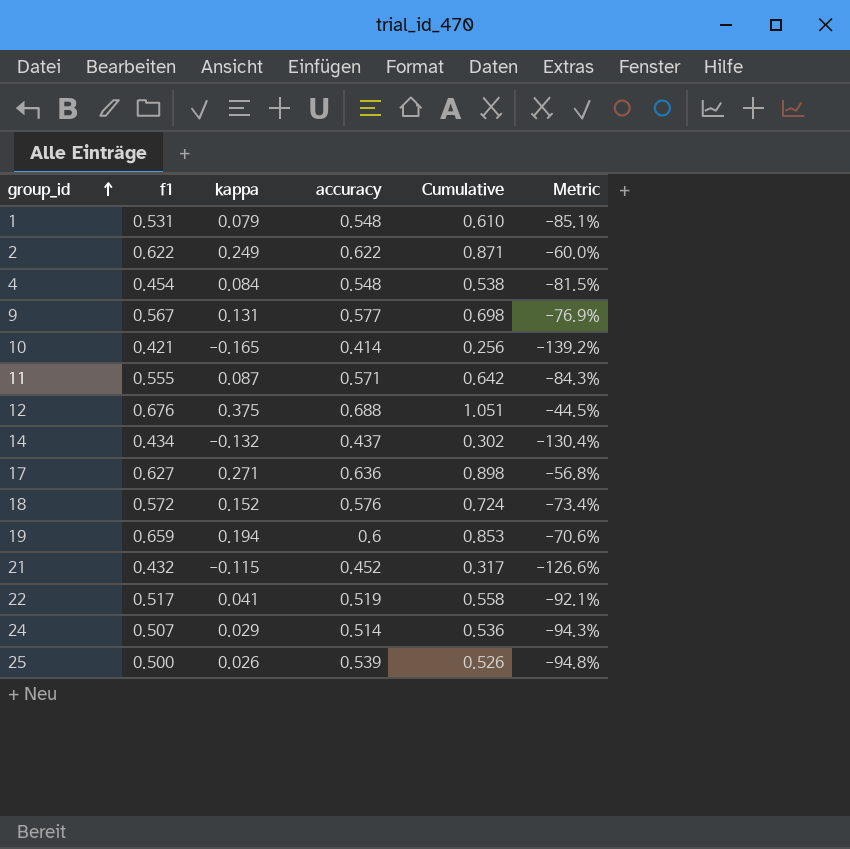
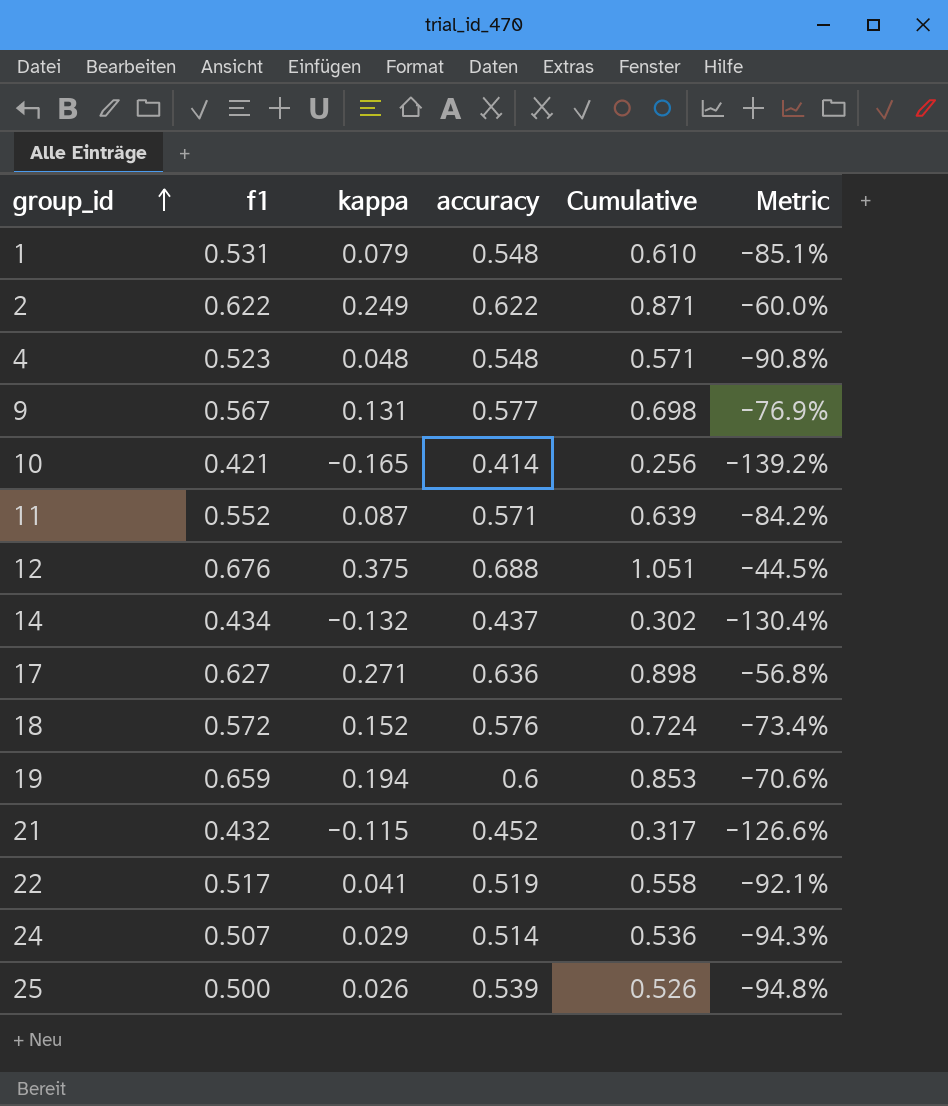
4 | f1: 0.454 -> 0.523
4 | kappa: 0.084 -> 0.048
4 | Cumulative: 0.538 -> 0.571
4 | Metric: -81.5% -> -90.8%
11 | f1: 0.555 -> 0.552
11 | Cumulative: 0.642 -> 0.639
11 | Metric: -84.3% -> -84.2%

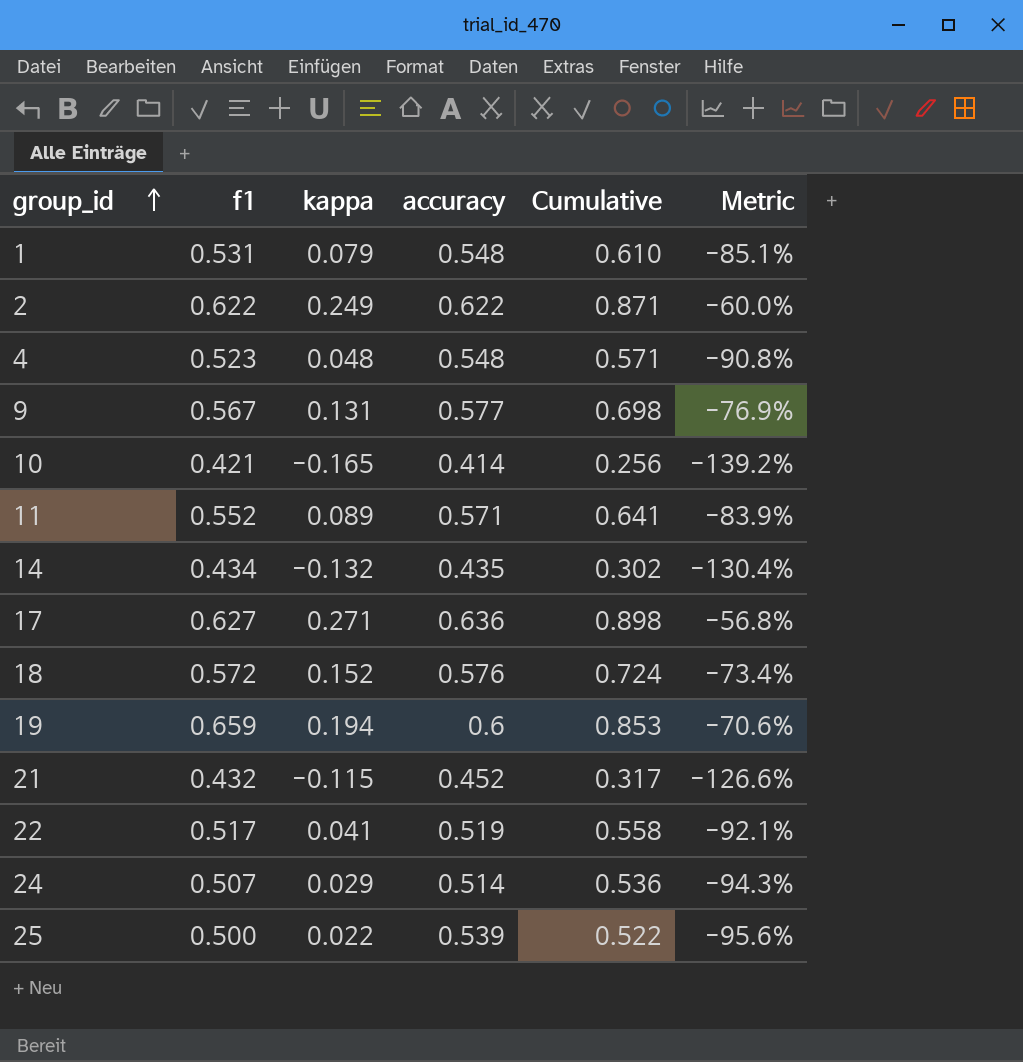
row 12: 0.676 | 0.375 | 0.688 | 1.051 | -44.5% -> none
11 | kappa: 0.087 -> 0.089
11 | Cumulative: 0.639 -> 0.641
11 | Metric: -84.2% -> -83.9%
14 | accuracy: 0.437 -> 0.435
25 | kappa: 0.026 -> 0.022
25 | Cumulative: 0.526 -> 0.522
25 | Metric: -94.8% -> -95.6%

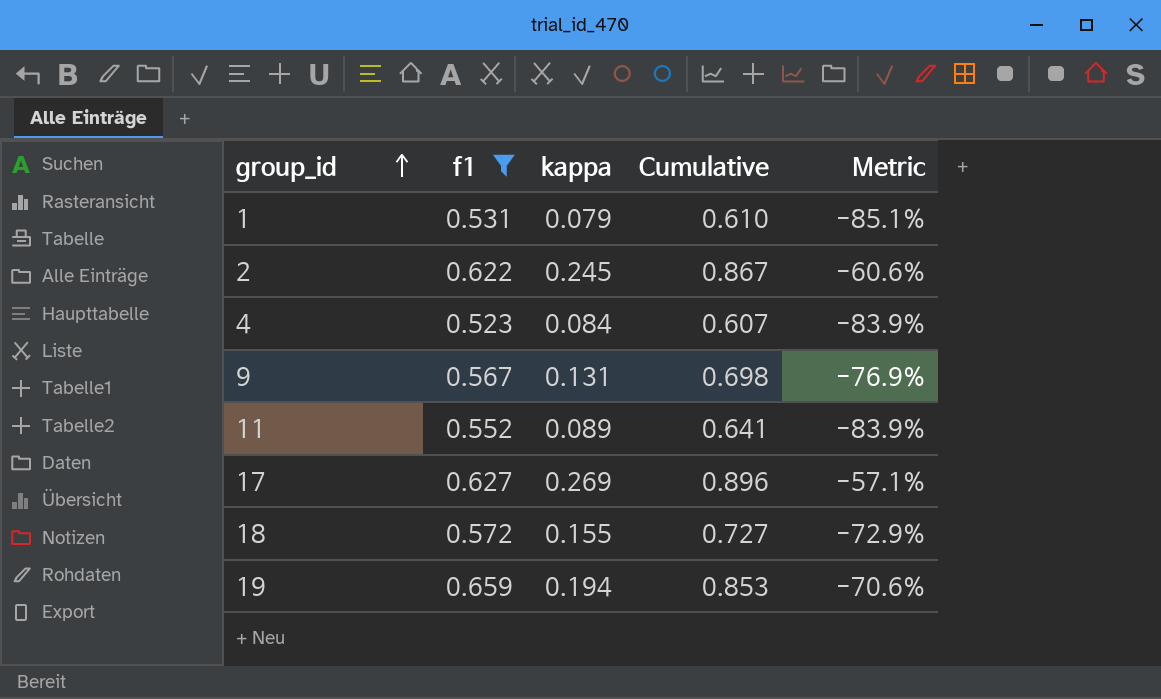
filter: none -> f1 >= 0.523
column accuracy | position: 4 -> none
2 | kappa: 0.249 -> 0.245
2 | Cumulative: 0.871 -> 0.867
2 | Metric: -60.0% -> -60.6%
4 | kappa: 0.048 -> 0.084
4 | Cumulative: 0.571 -> 0.607
4 | Metric: -90.8% -> -83.9%
17 | kappa: 0.271 -> 0.269
17 | Cumulative: 0.898 -> 0.896
17 | Metric: -56.8% -> -57.1%
18 | kappa: 0.152 -> 0.155
18 | Cumulative: 0.724 -> 0.727
18 | Metric: -73.4% -> -72.9%

